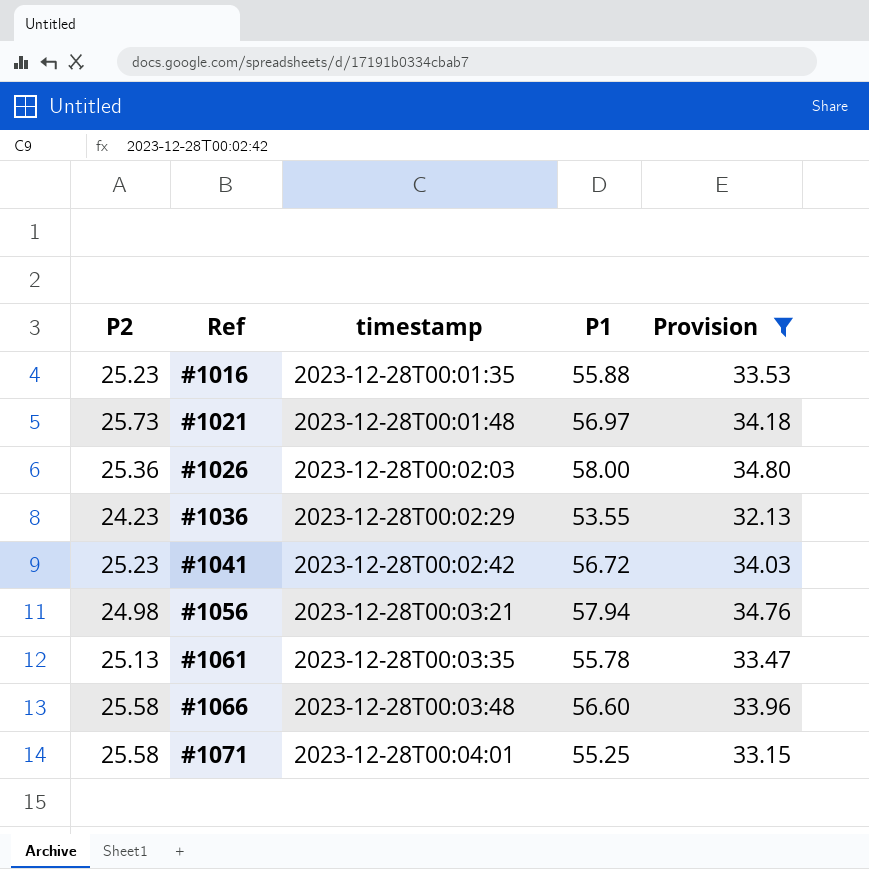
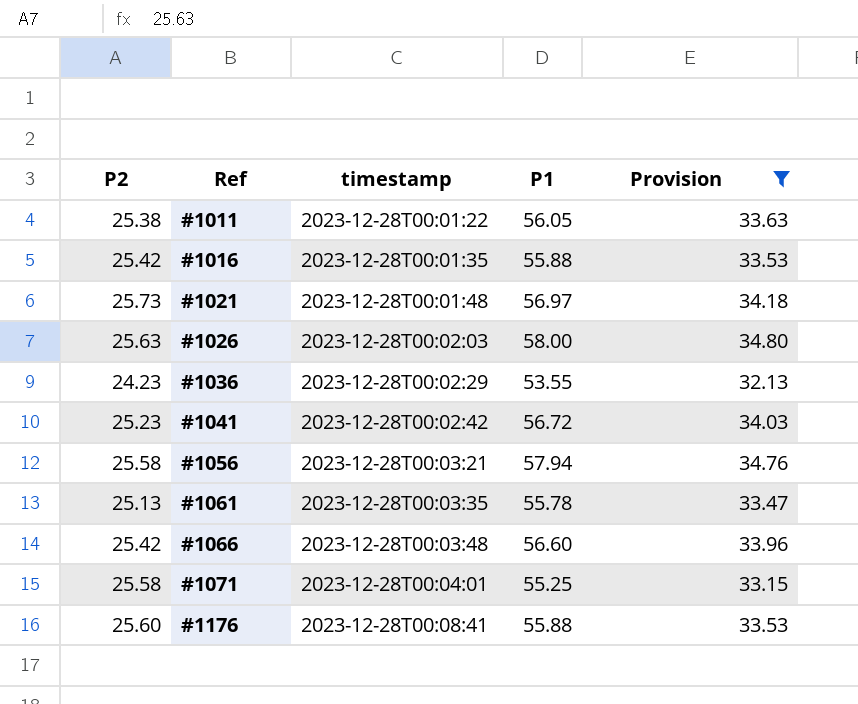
row #1011: none -> 25.38 | 2023-12-28T00:01:22 | 56.05 | 33.63
#1016 | P2: 25.23 -> 25.42
#1026 | P2: 25.36 -> 25.63
#1056 | P2: 24.98 -> 25.58
#1066 | P2: 25.58 -> 25.42
row #1176: none -> 25.60 | 2023-12-28T00:08:41 | 55.88 | 33.53

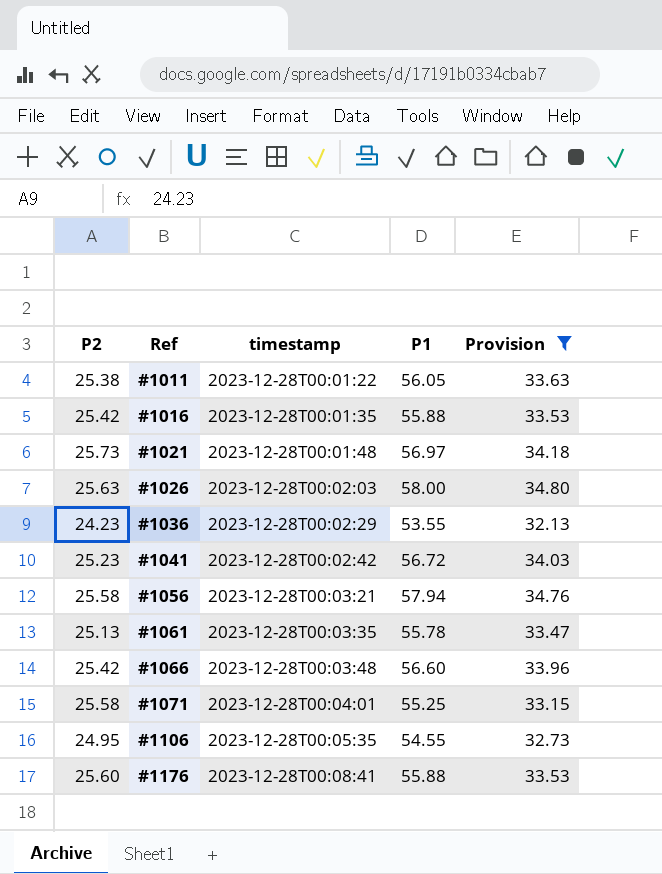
row #1106: none -> 24.95 | 2023-12-28T00:05:35 | 54.55 | 32.73

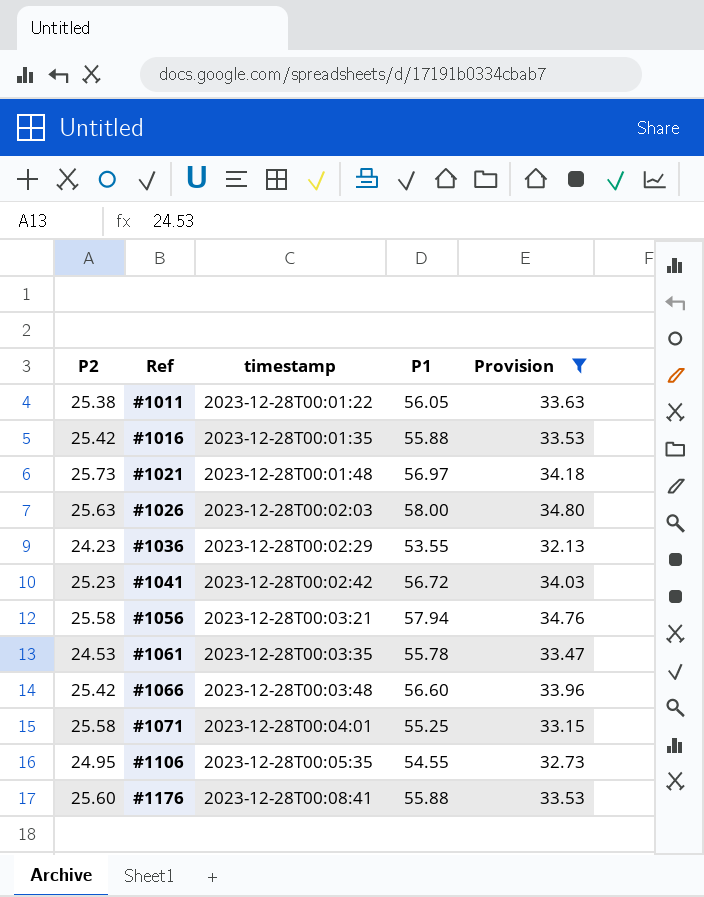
#1061 | P2: 25.13 -> 24.53

